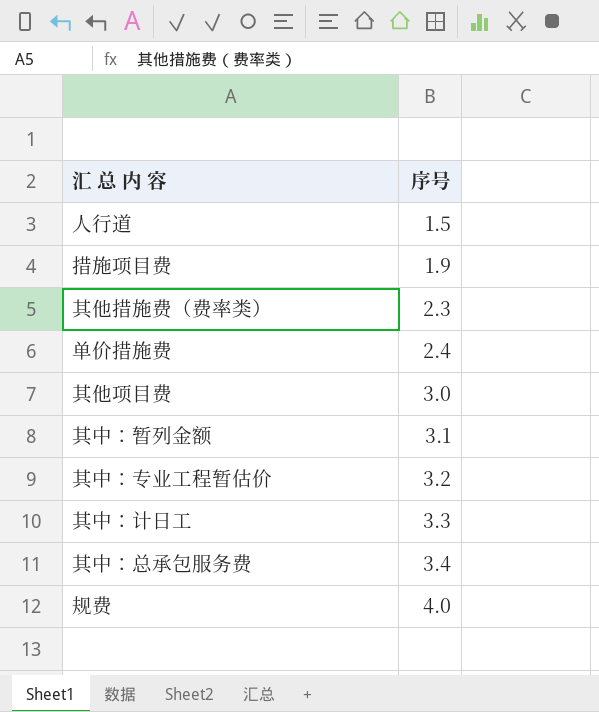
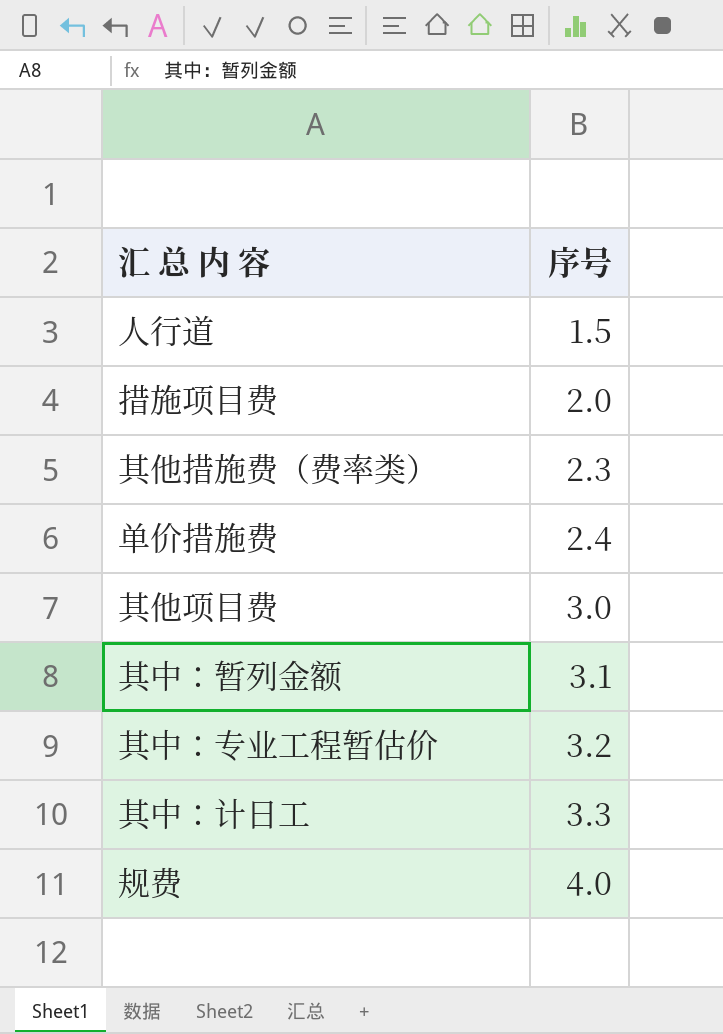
row 其中：总承包服务费: 3.4 -> none
措施项目费 | 序号: 1.9 -> 2.0

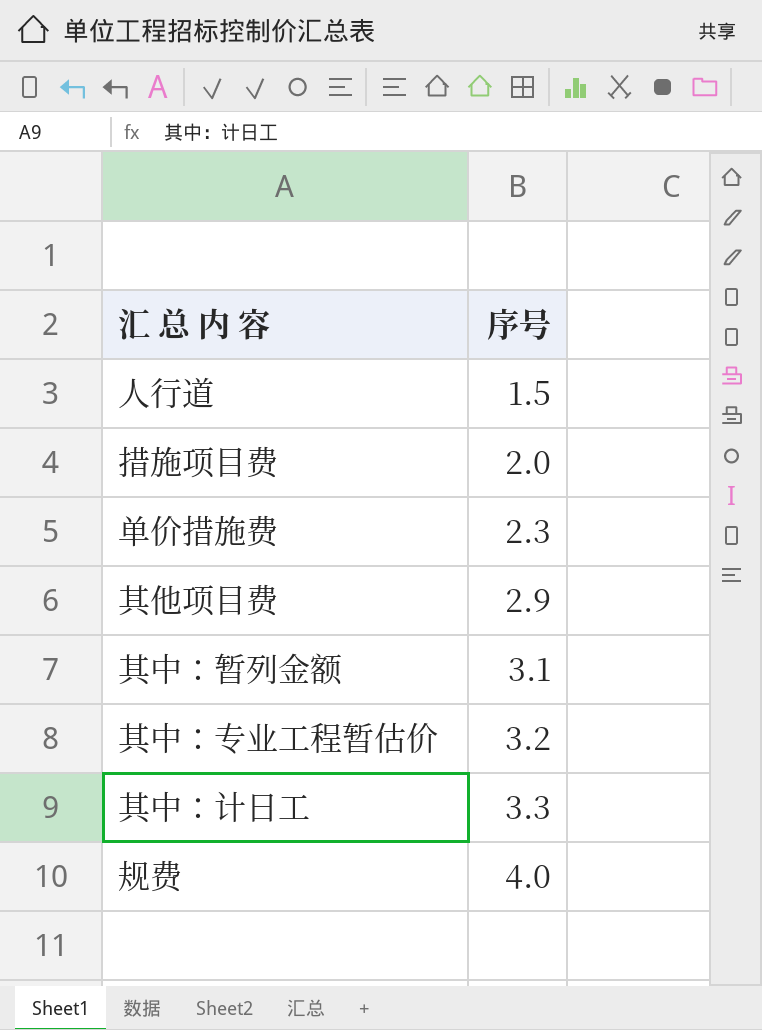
row 其他措施费（费率类）: 2.3 -> none
单价措施费 | 序号: 2.4 -> 2.3
其他项目费 | 序号: 3.0 -> 2.9

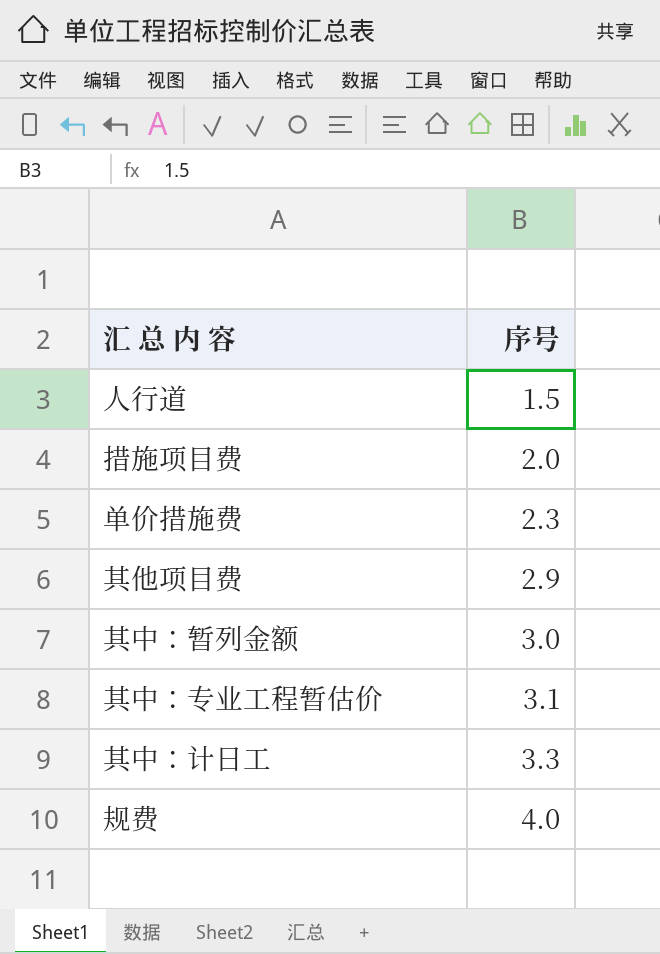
其中：暂列金额 | 序号: 3.1 -> 3.0
其中：专业工程暂估价 | 序号: 3.2 -> 3.1

